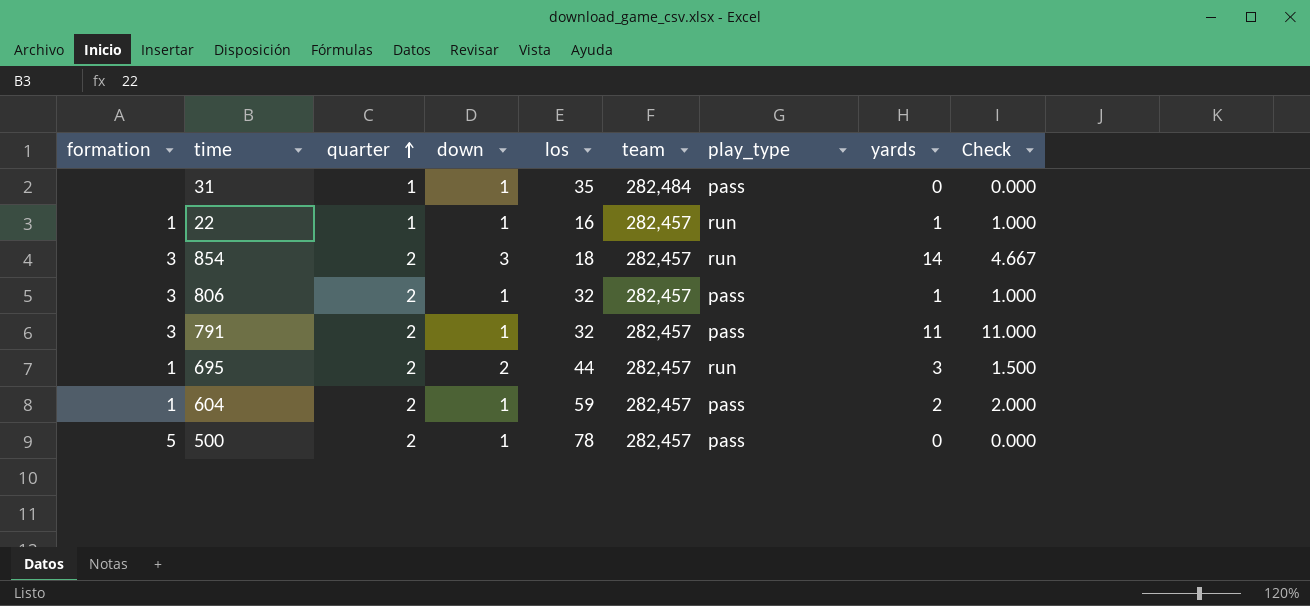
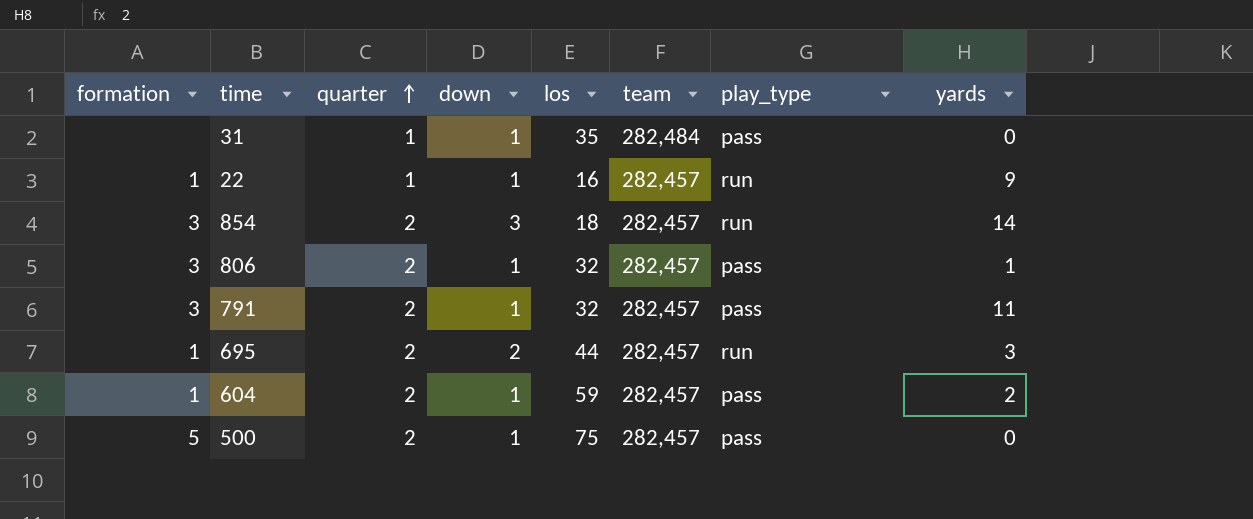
column Check | formula: [yards] / [down] -> none
22 | yards: 1 -> 9
500 | los: 78 -> 75

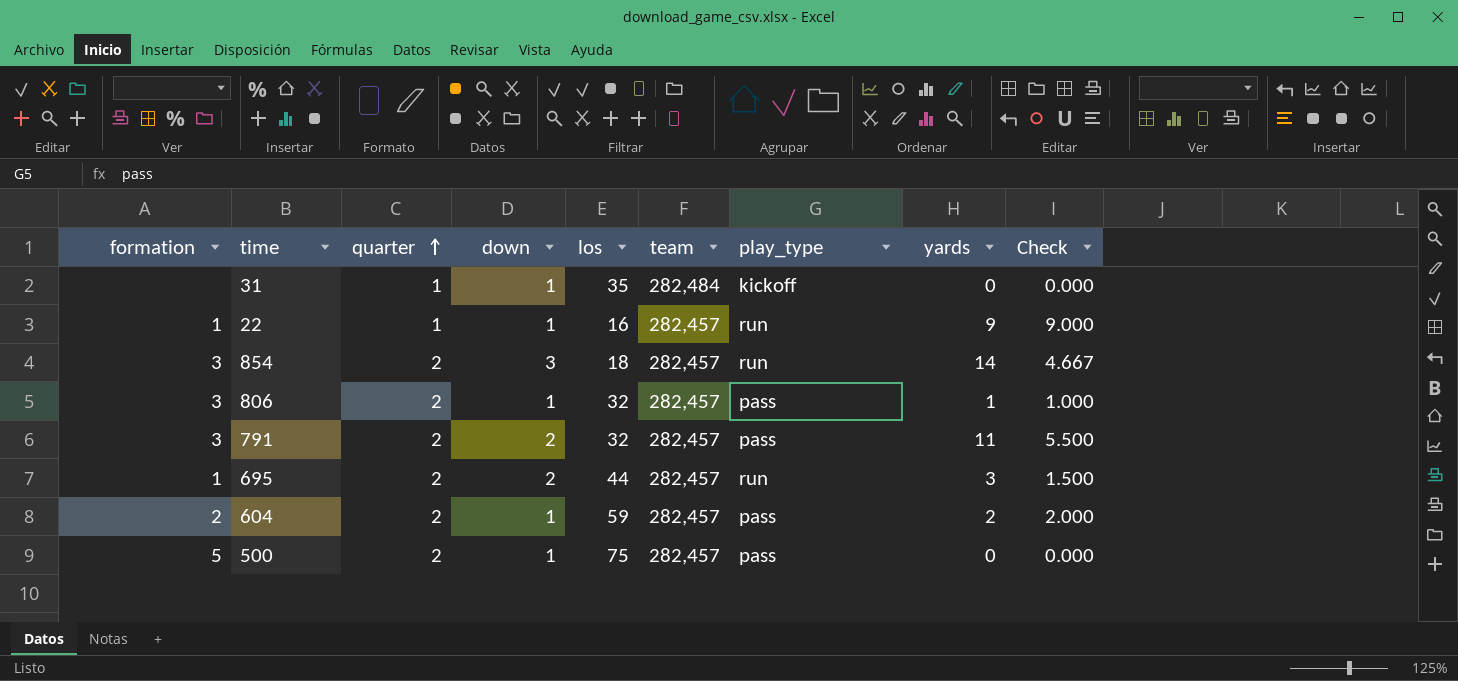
column Check | formula: none -> [yards] / [down]
31 | play_type: pass -> kickoff
791 | down: 1 -> 2
604 | formation: 1 -> 2

